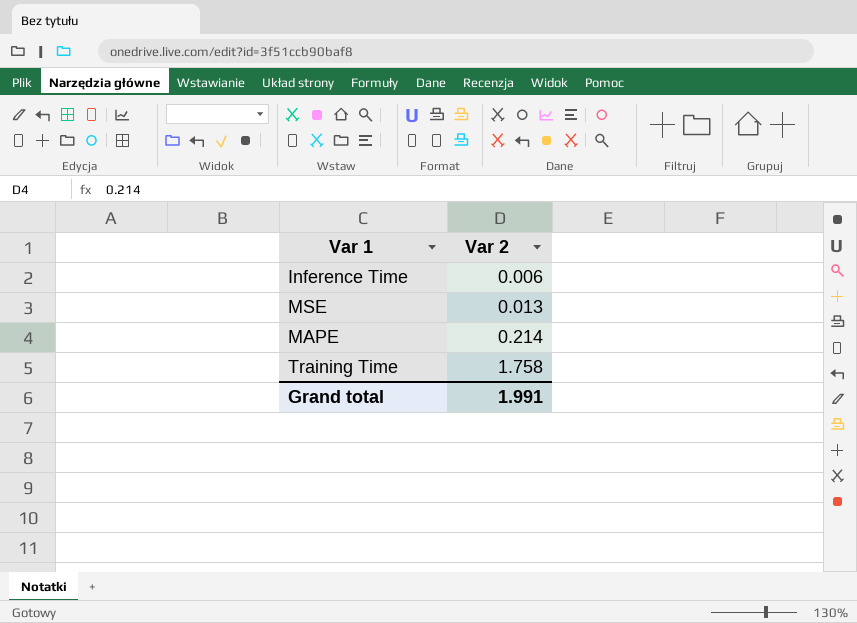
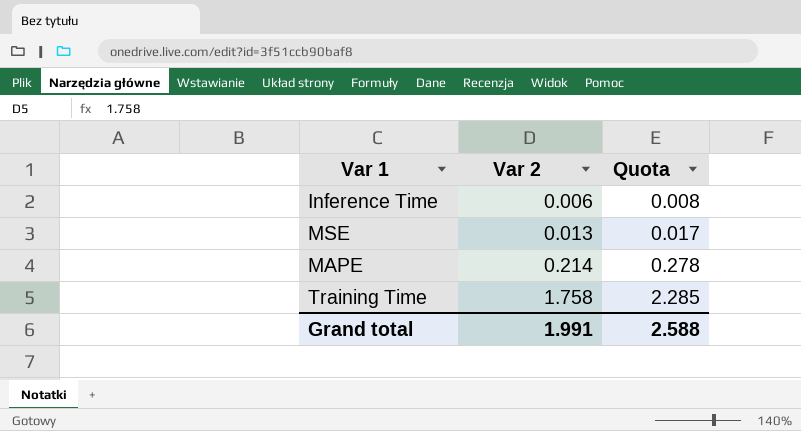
column Quota | formula: none -> [Var 2] * 1.3

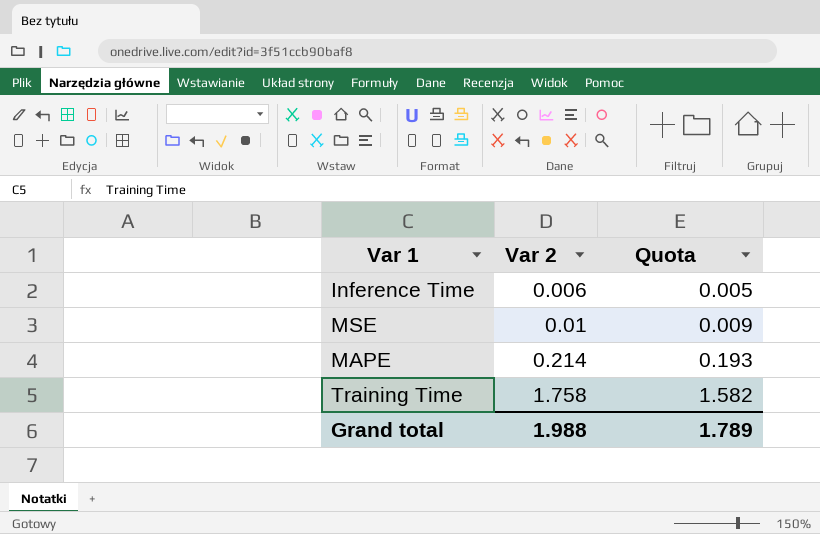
column Quota | formula: [Var 2] * 1.3 -> [Var 2] * 0.9
MSE | Var 2: 0.013 -> 0.01
Grand total | Var 2: 1.991 -> 1.988
Grand total | Quota: 2.588 -> 1.789

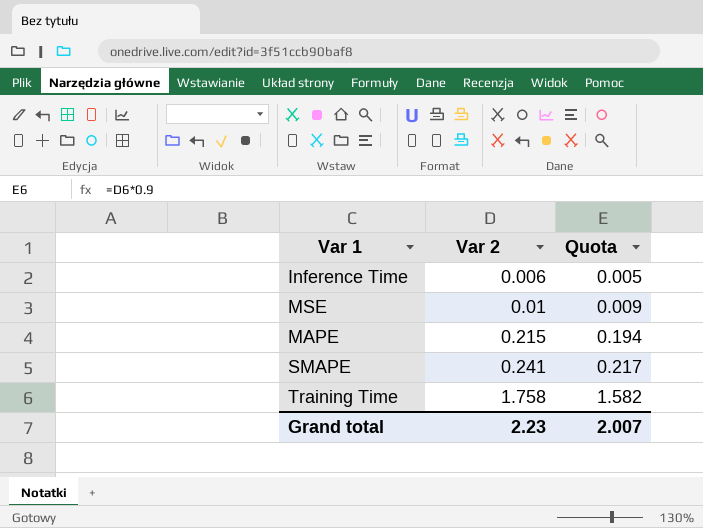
MAPE | Var 2: 0.214 -> 0.215
MAPE | Quota: 0.193 -> 0.194
row SMAPE: none -> 0.241 | 0.217
Grand total | Var 2: 1.988 -> 2.23
Grand total | Quota: 1.789 -> 2.007

